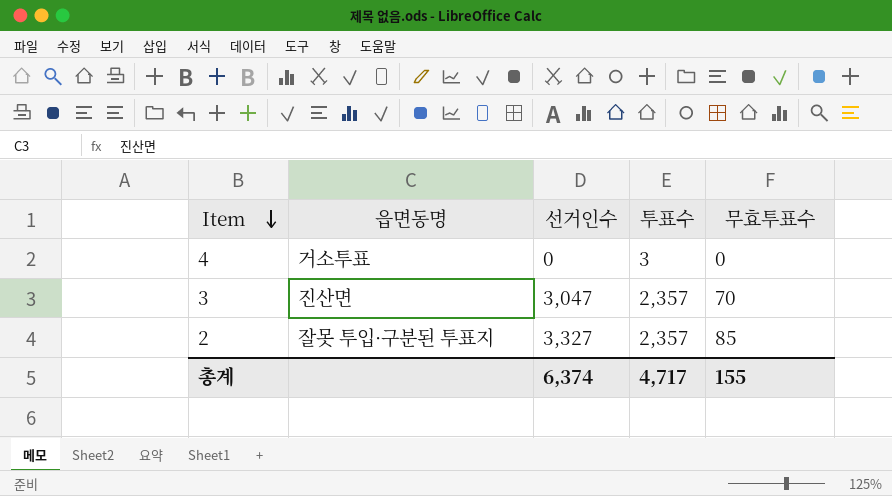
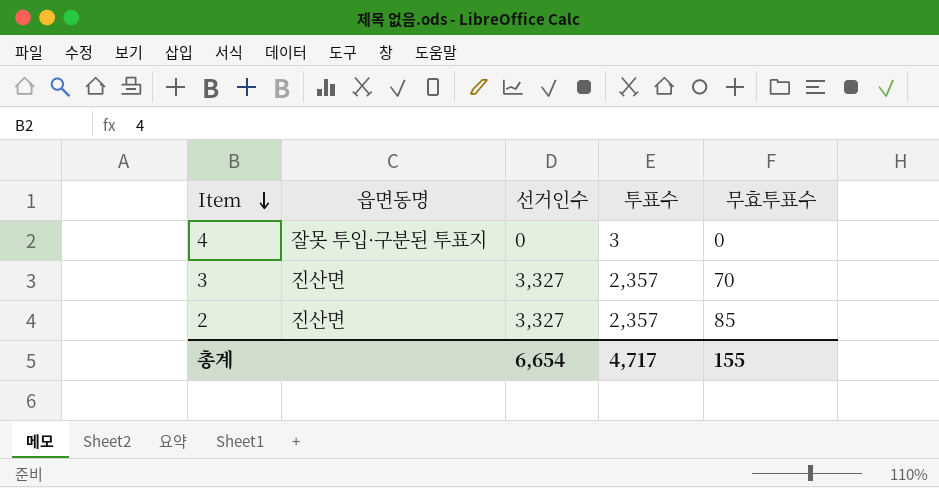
4 | 읍면동명: 거소투표 -> 잘못 투입·구분된 투표지
3 | 선거인수: 3,047 -> 3,327
2 | 읍면동명: 잘못 투입·구분된 투표지 -> 진산면
총계 | 선거인수: 6,374 -> 6,654

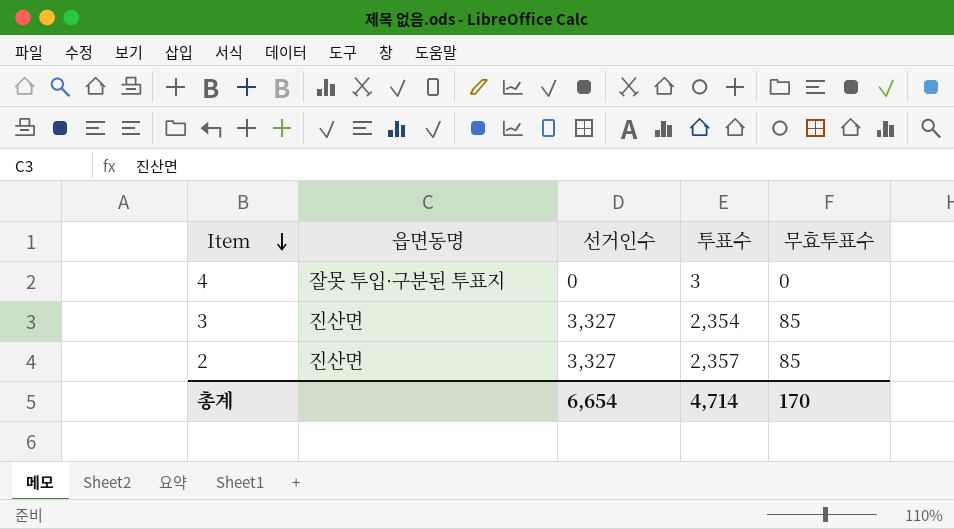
3 | 투표수: 2,357 -> 2,354
3 | 무효투표수: 70 -> 85
총계 | 투표수: 4,717 -> 4,714
총계 | 무효투표수: 155 -> 170

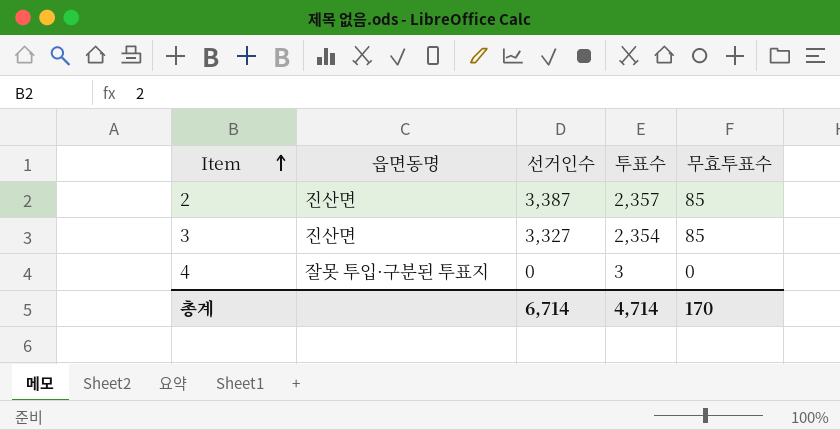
row order: Item descending -> Item ascending
2 | 선거인수: 3,327 -> 3,387
총계 | 선거인수: 6,654 -> 6,714

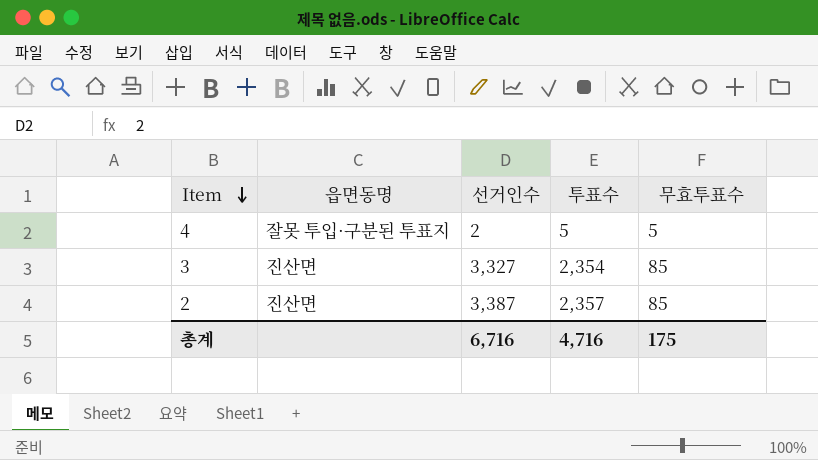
row order: Item ascending -> Item descending
4 | 선거인수: 0 -> 2
4 | 투표수: 3 -> 5
4 | 무효투표수: 0 -> 5
총계 | 선거인수: 6,714 -> 6,716
총계 | 투표수: 4,714 -> 4,716
총계 | 무효투표수: 170 -> 175

